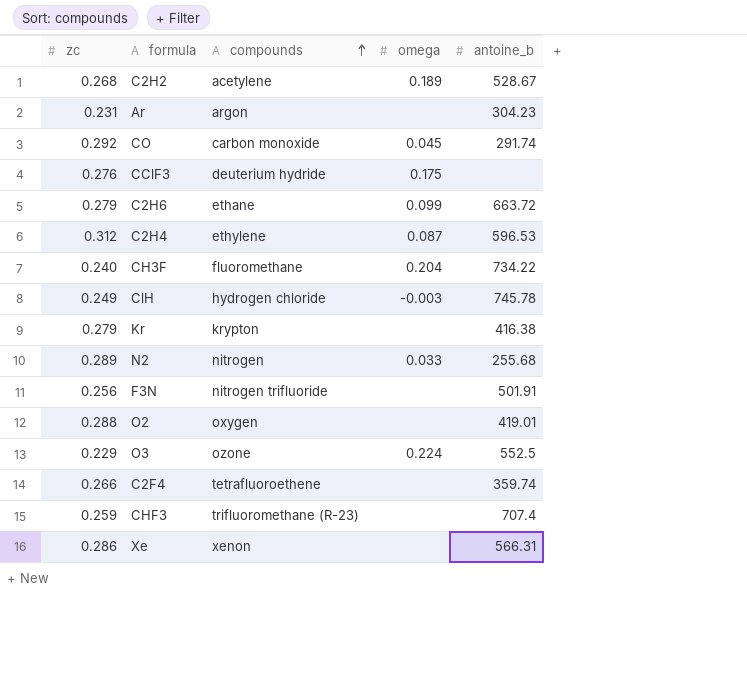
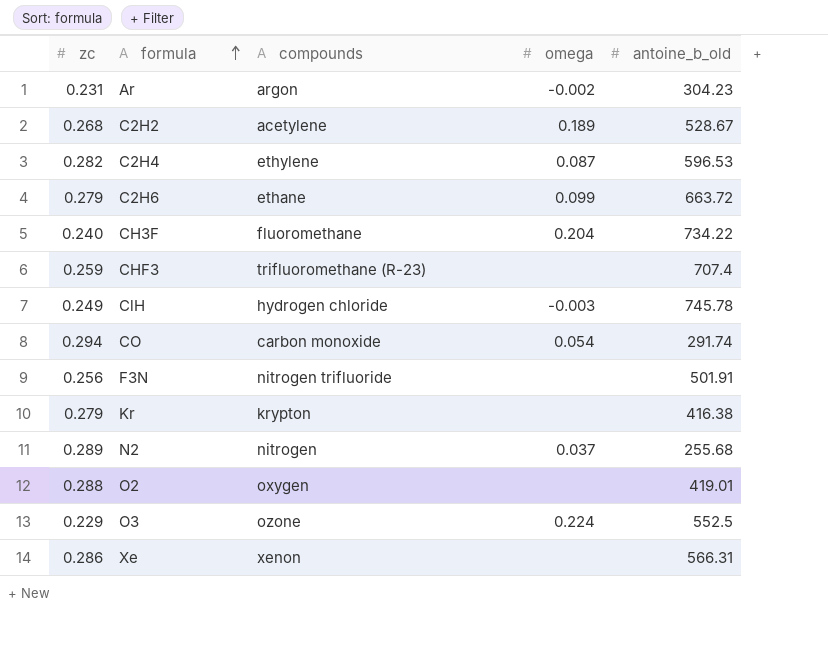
row order: compounds ascending -> formula ascending
column name: antoine_b -> antoine_b_old
row CClF3: 0.276 | deuterium hydride | 0.175 | none -> none
row C2F4: 0.266 | tetrafluoroethene | none | 359.74 -> none
Ar | omega: none -> -0.002
C2H4 | zc: 0.312 -> 0.282
CO | zc: 0.292 -> 0.294
CO | omega: 0.045 -> 0.054
N2 | omega: 0.033 -> 0.037

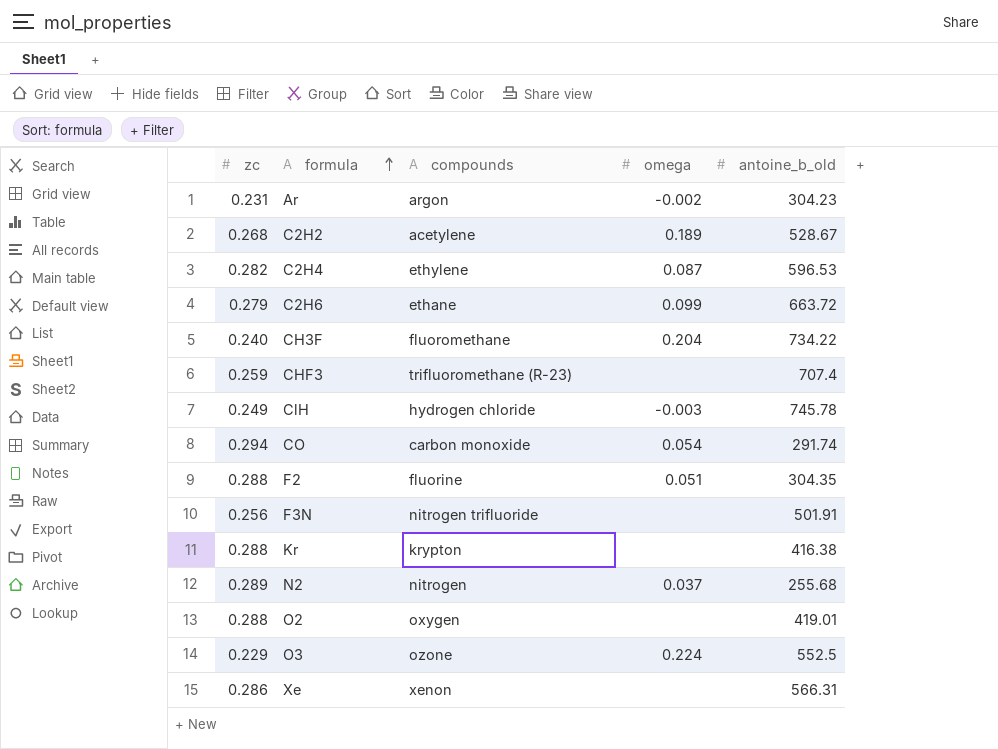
row F2: none -> 0.288 | fluorine | 0.051 | 304.35
Kr | zc: 0.279 -> 0.288

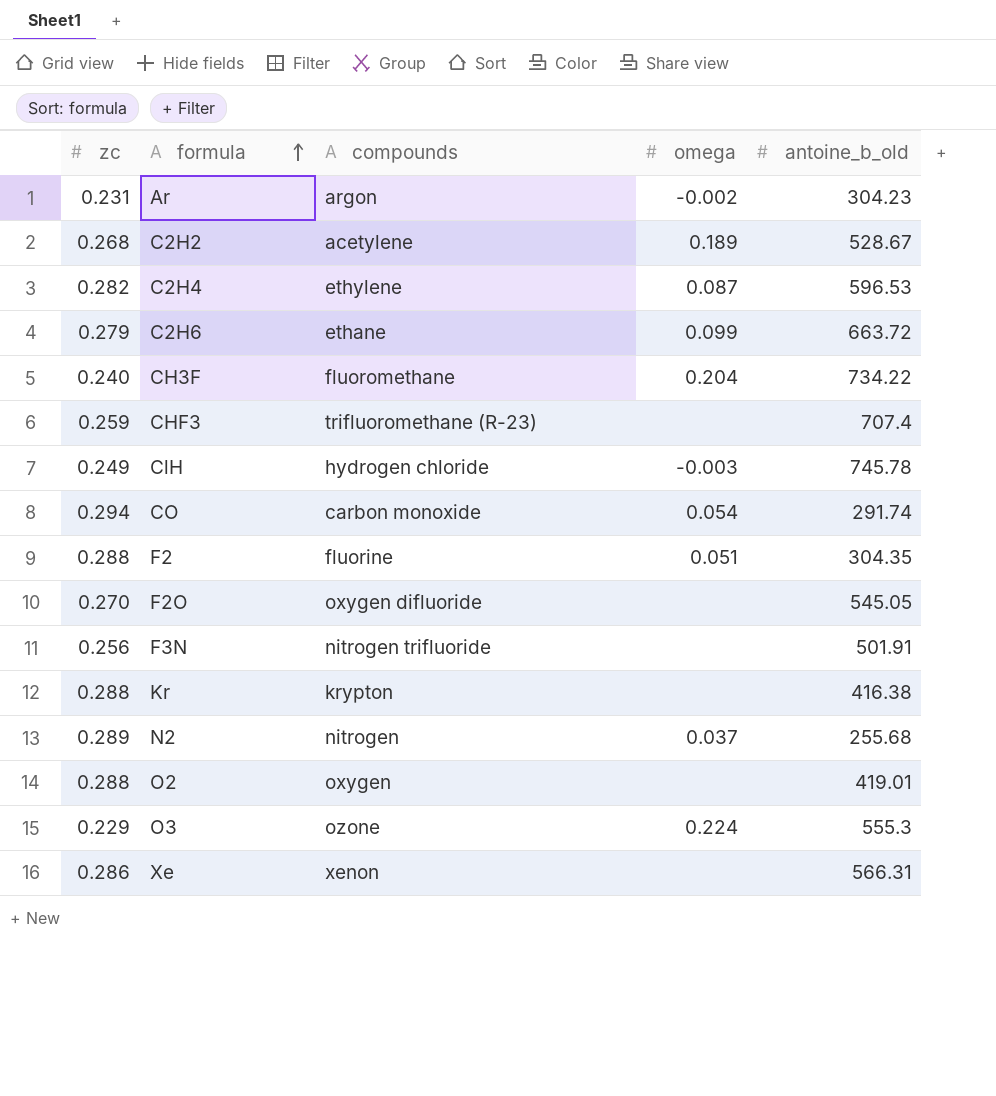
row F2O: none -> 0.270 | oxygen difluoride | none | 545.05
O3 | antoine_b_old: 552.5 -> 555.3

